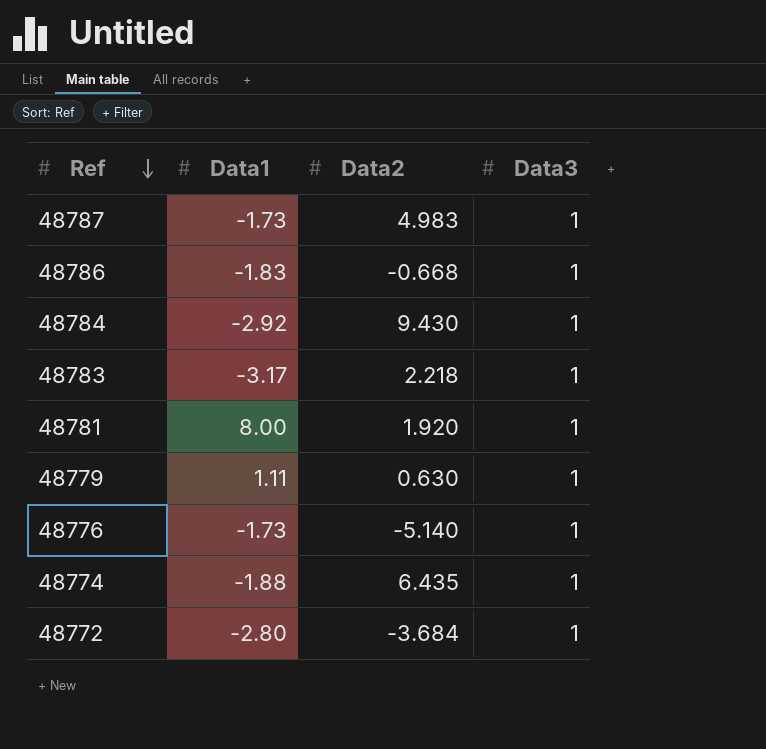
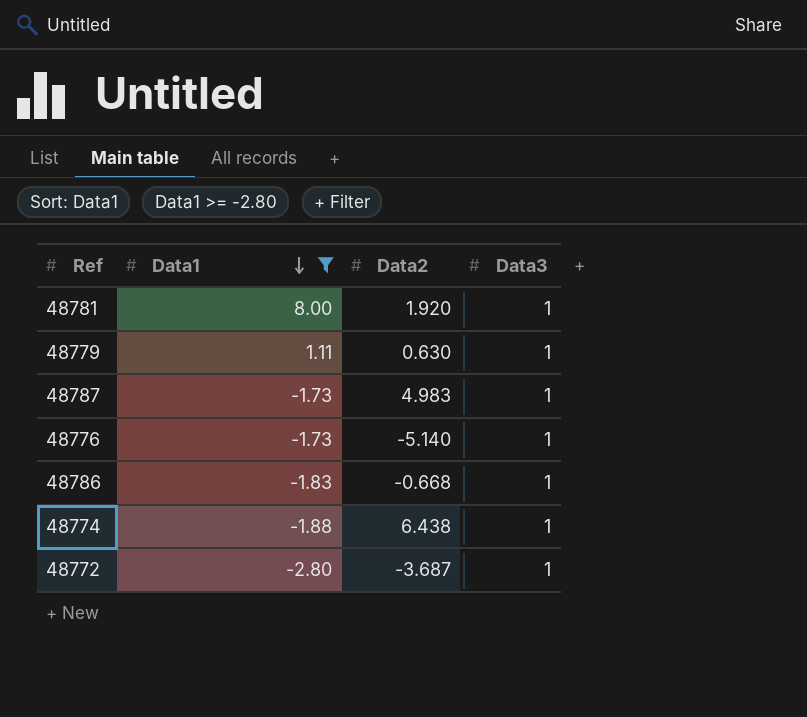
filter: none -> Data1 >= -2.80
row order: Ref descending -> Data1 descending
48774 | Data2: 6.435 -> 6.438
48772 | Data2: -3.684 -> -3.687

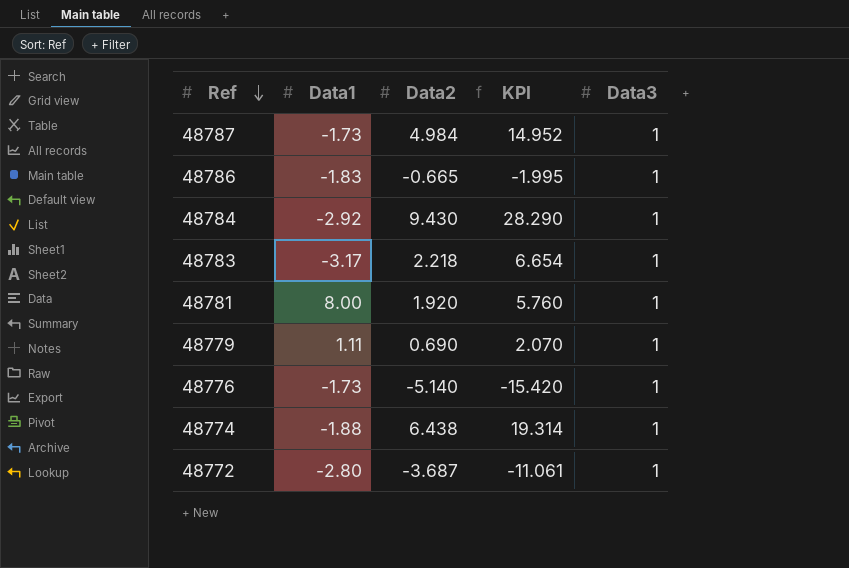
filter: Data1 >= -2.80 -> none
row order: Data1 descending -> Ref descending
column KPI | formula: none -> [Data2] * 3
48787 | Data2: 4.983 -> 4.984
48786 | Data2: -0.668 -> -0.665
48779 | Data2: 0.630 -> 0.690

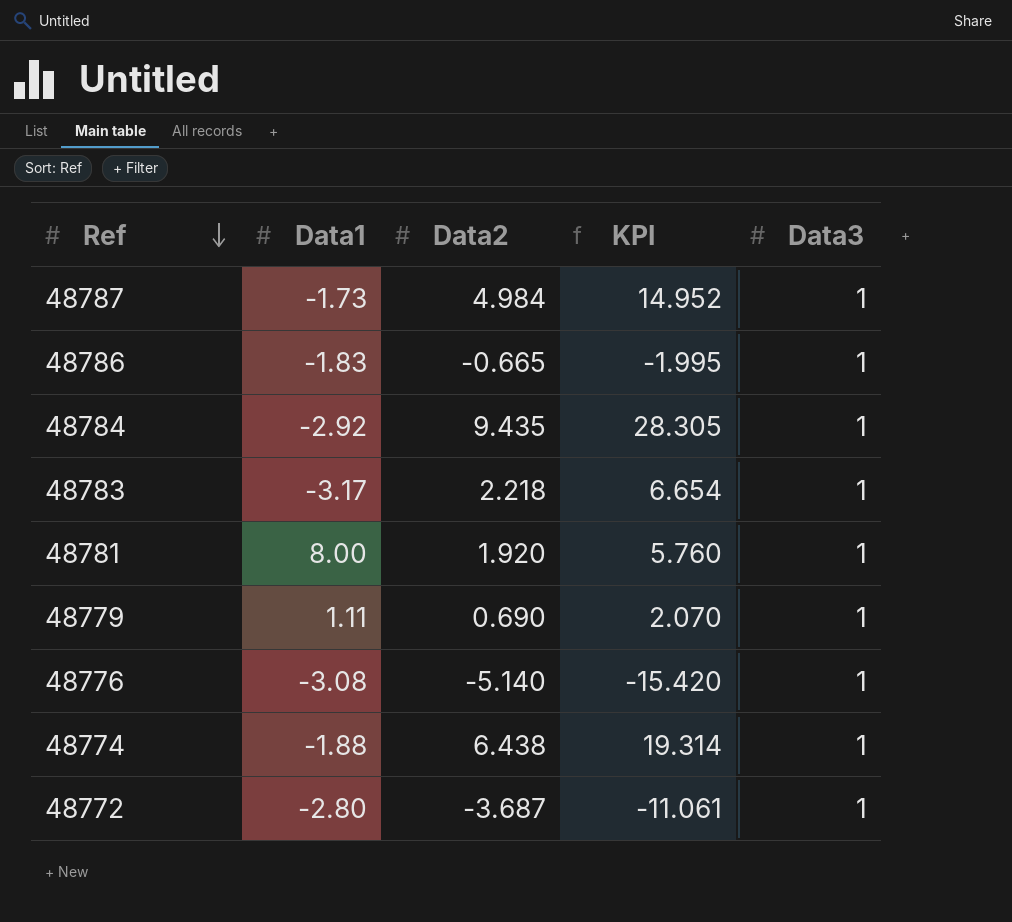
48784 | Data2: 9.430 -> 9.435
48784 | KPI: 28.290 -> 28.305
48776 | Data1: -1.73 -> -3.08

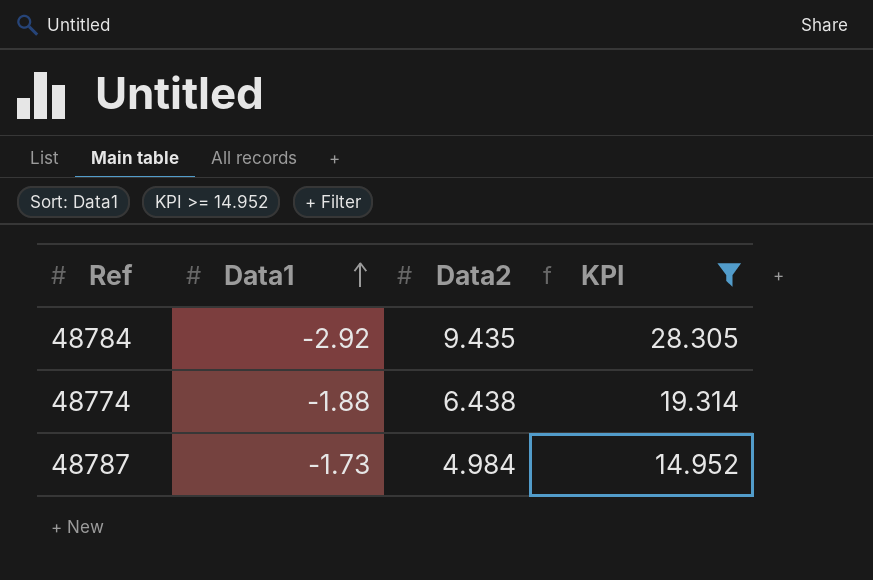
filter: none -> KPI >= 14.952
row order: Ref descending -> Data1 ascending
column Data3 | position: 5 -> none

